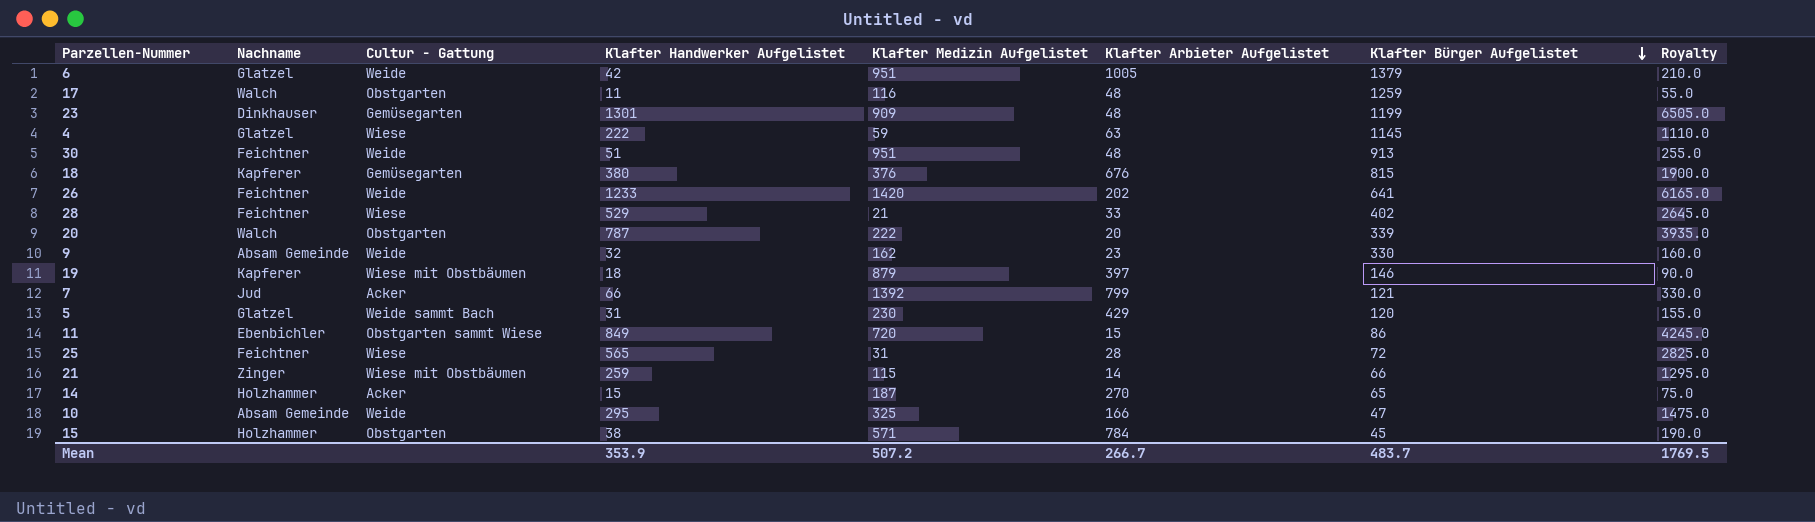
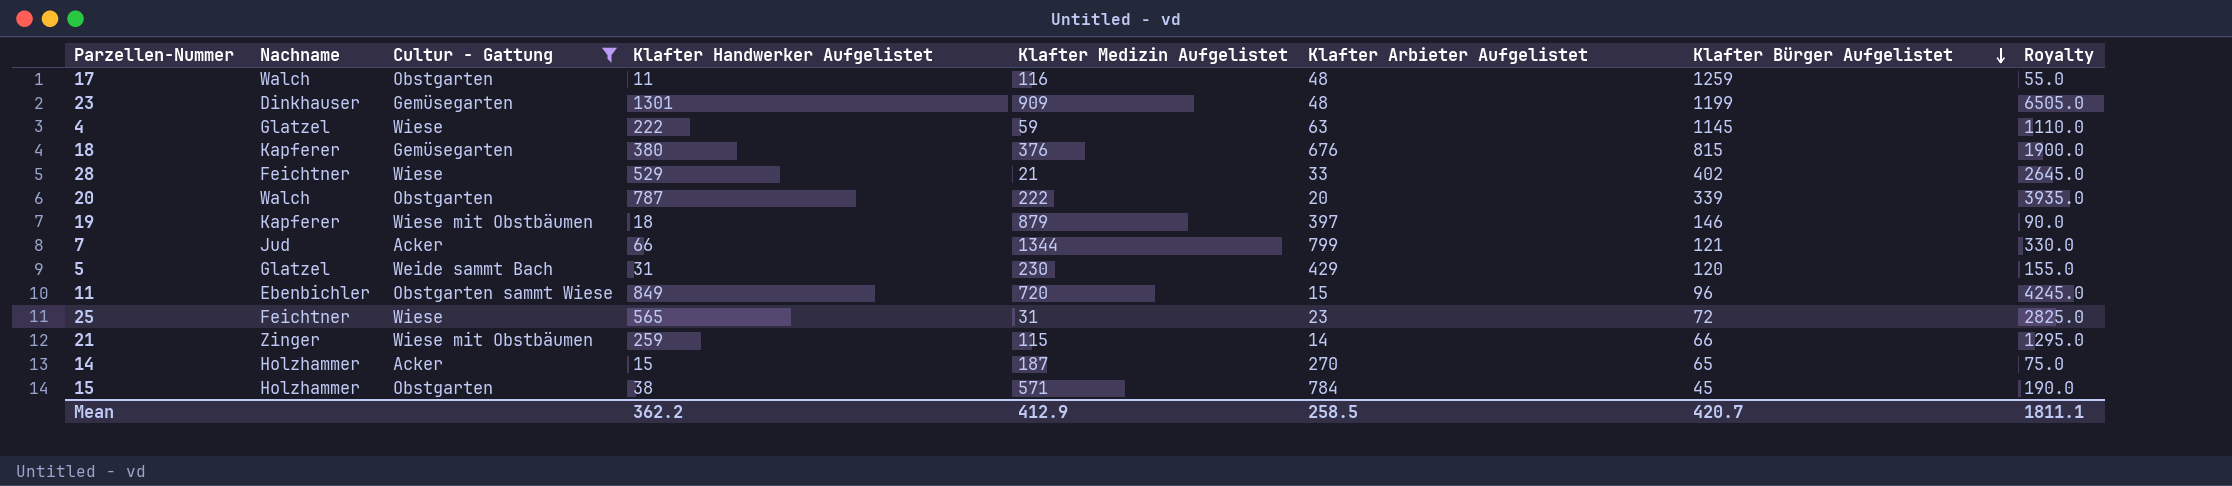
filter: none -> Cultur - Gattung != Weide
7 | Klafter Medizin Aufgelistet: 1392 -> 1344
11 | Klafter Bürger Aufgelistet: 86 -> 96
25 | Klafter Arbieter Aufgelistet: 28 -> 23
Mean | Klafter Handwerker Aufgelistet: 353.9 -> 362.2
Mean | Klafter Medizin Aufgelistet: 507.2 -> 412.9
Mean | Klafter Arbieter Aufgelistet: 266.7 -> 258.5
Mean | Klafter Bürger Aufgelistet: 483.7 -> 420.7
Mean | Royalty: 1769.5 -> 1811.1

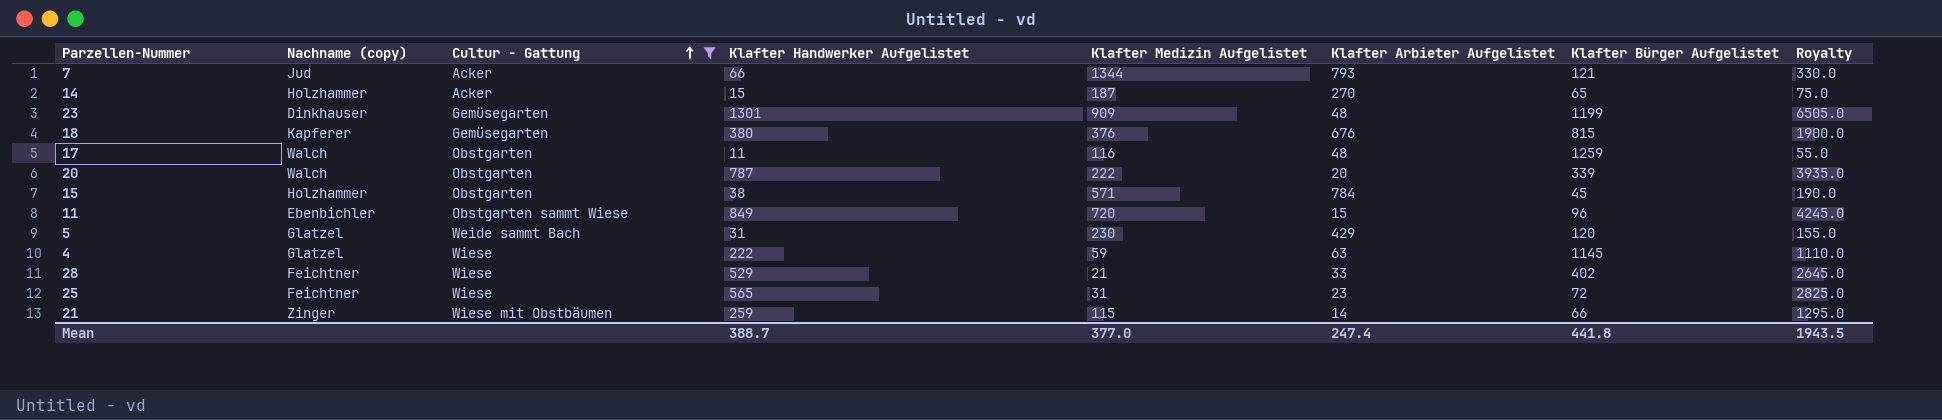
row order: Klafter Bürger Aufgelistet descending -> Cultur - Gattung ascending
column name: Nachname -> Nachname (copy)
row 19: Kapferer | Wiese mit Obstbäumen | 18 | 879 | 397 | 146 | 90.0 -> none
7 | Klafter Arbieter Aufgelistet: 799 -> 793
Mean | Klafter Handwerker Aufgelistet: 362.2 -> 388.7
Mean | Klafter Medizin Aufgelistet: 412.9 -> 377.0
Mean | Klafter Arbieter Aufgelistet: 258.5 -> 247.4
Mean | Klafter Bürger Aufgelistet: 420.7 -> 441.8
Mean | Royalty: 1811.1 -> 1943.5

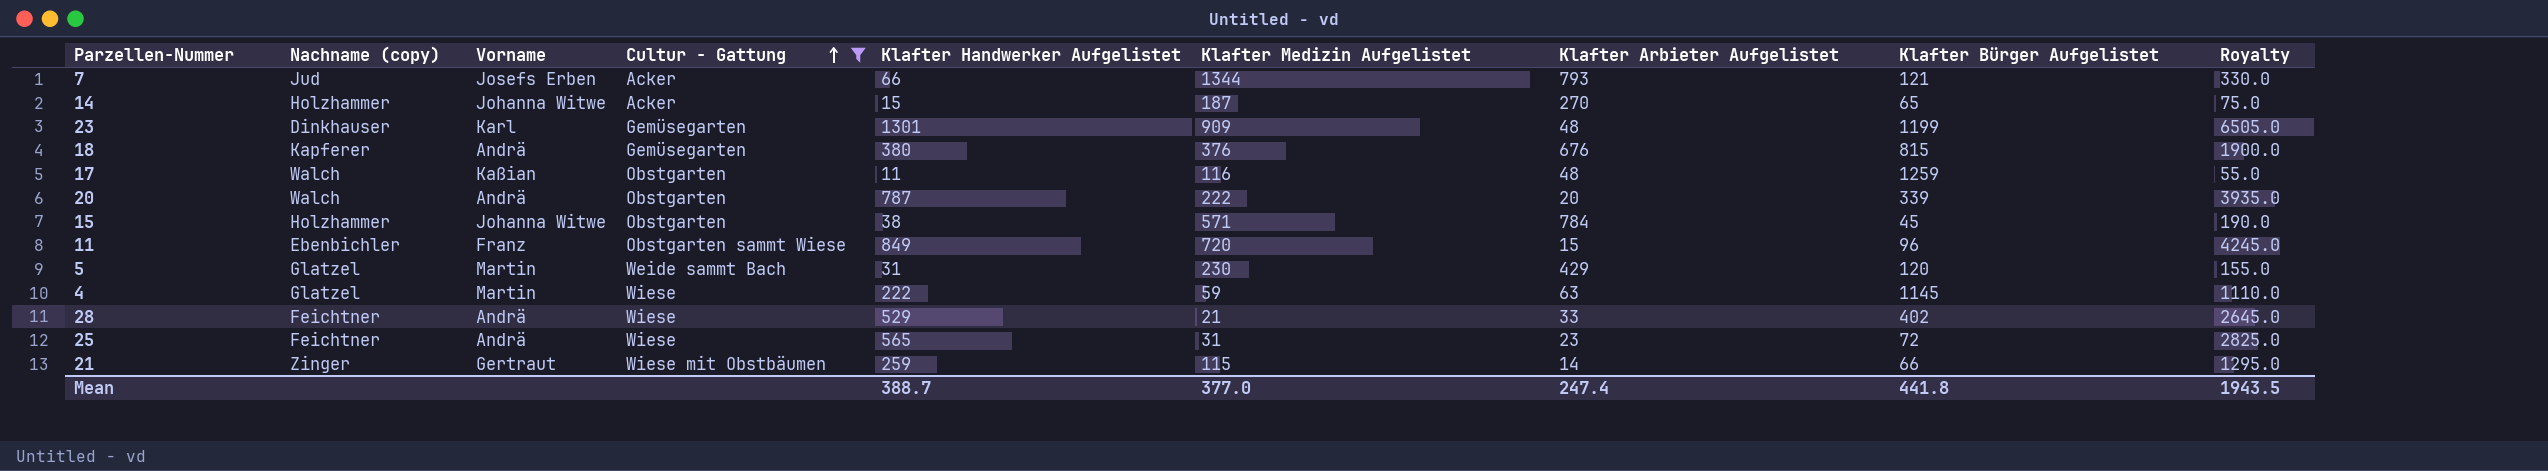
column Vorname | position: none -> 3

